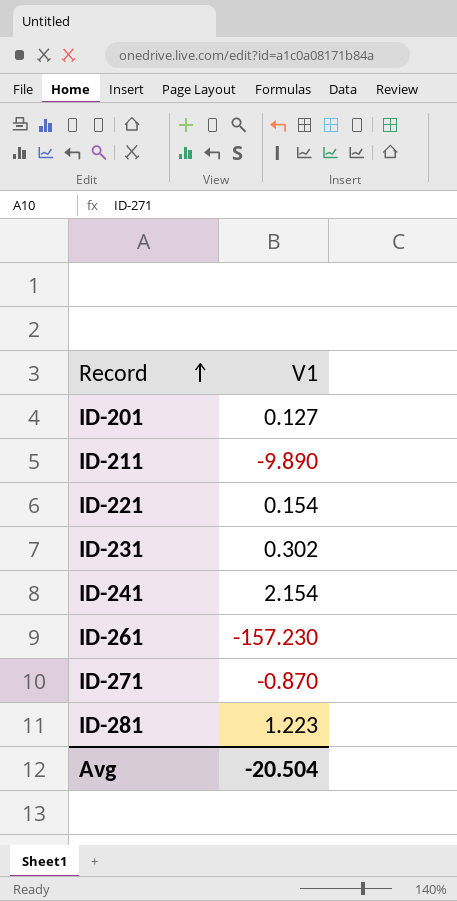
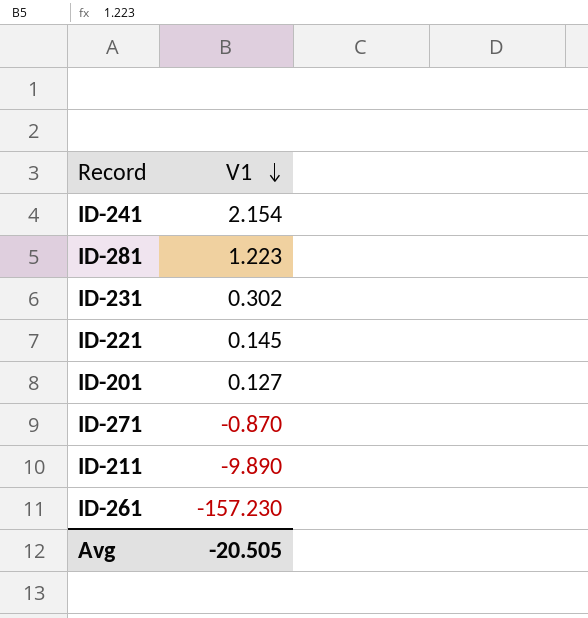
row order: Record ascending -> V1 descending
ID-221 | V1: 0.154 -> 0.145
Avg | V1: -20.504 -> -20.505

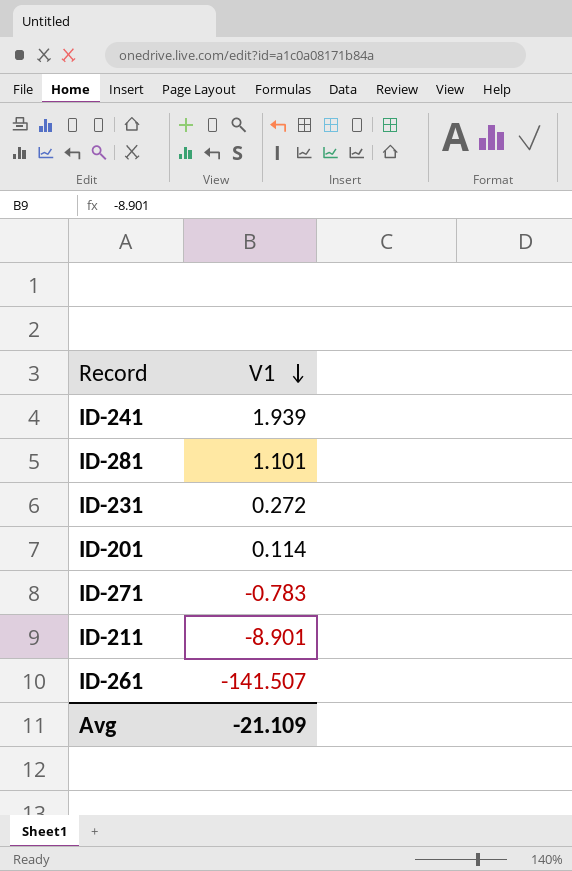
row ID-221: 0.145 -> none
ID-241 | V1: 2.154 -> 1.939
ID-281 | V1: 1.223 -> 1.101
ID-231 | V1: 0.302 -> 0.272
ID-201 | V1: 0.127 -> 0.114
ID-271 | V1: -0.870 -> -0.783
ID-211 | V1: -9.890 -> -8.901
ID-261 | V1: -157.230 -> -141.507
Avg | V1: -20.505 -> -21.109

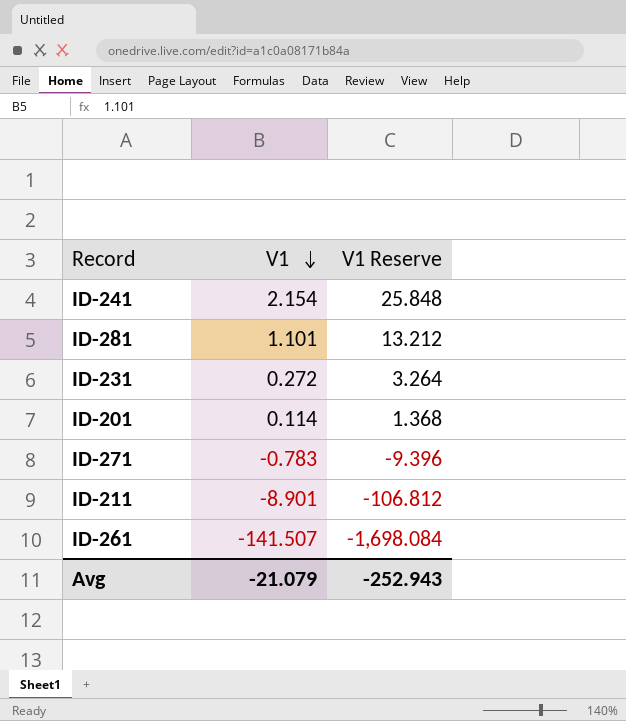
column V1 Reserve | formula: none -> [V1] * 12
ID-241 | V1: 1.939 -> 2.154
Avg | V1: -21.109 -> -21.079

